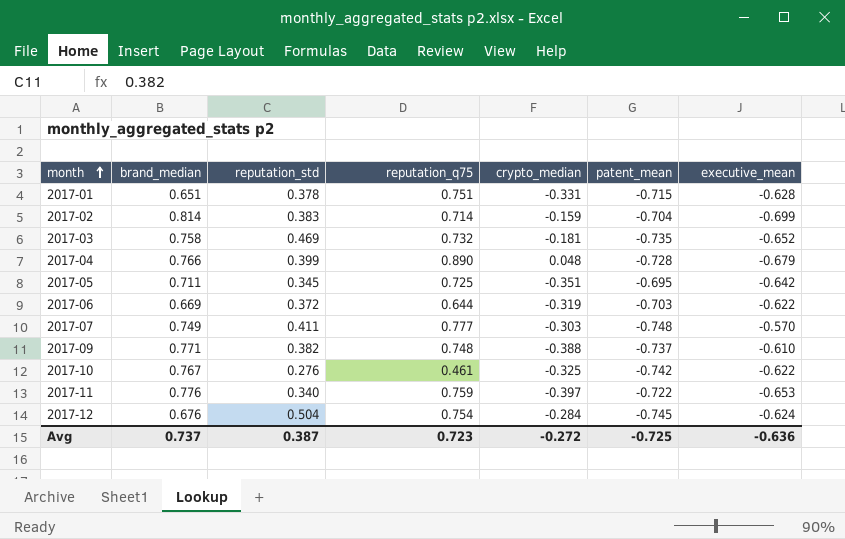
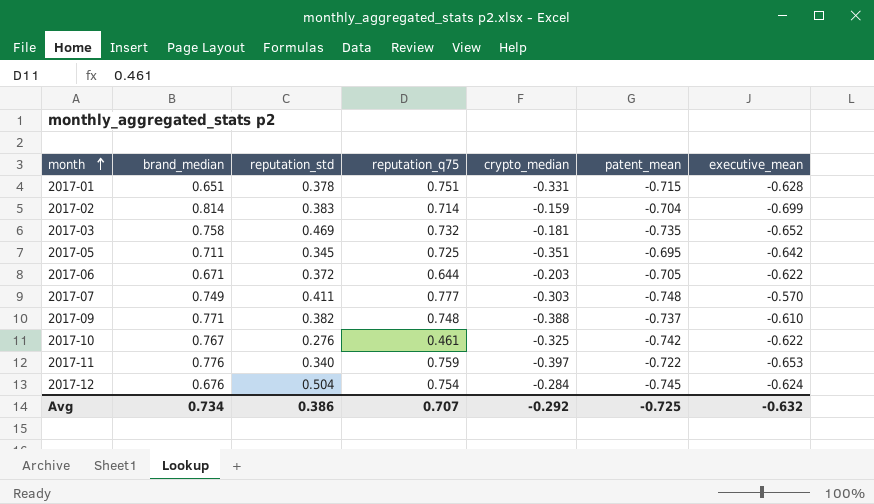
row 2017-04: 0.766 | 0.399 | 0.890 | 0.048 | -0.728 | -0.679 -> none
2017-06 | brand_median: 0.669 -> 0.671
2017-06 | crypto_median: -0.319 -> -0.203
2017-06 | patent_mean: -0.703 -> -0.705
Avg | brand_median: 0.737 -> 0.734
Avg | reputation_std: 0.387 -> 0.386
Avg | reputation_q75: 0.723 -> 0.707
Avg | crypto_median: -0.272 -> -0.292
Avg | executive_mean: -0.636 -> -0.632

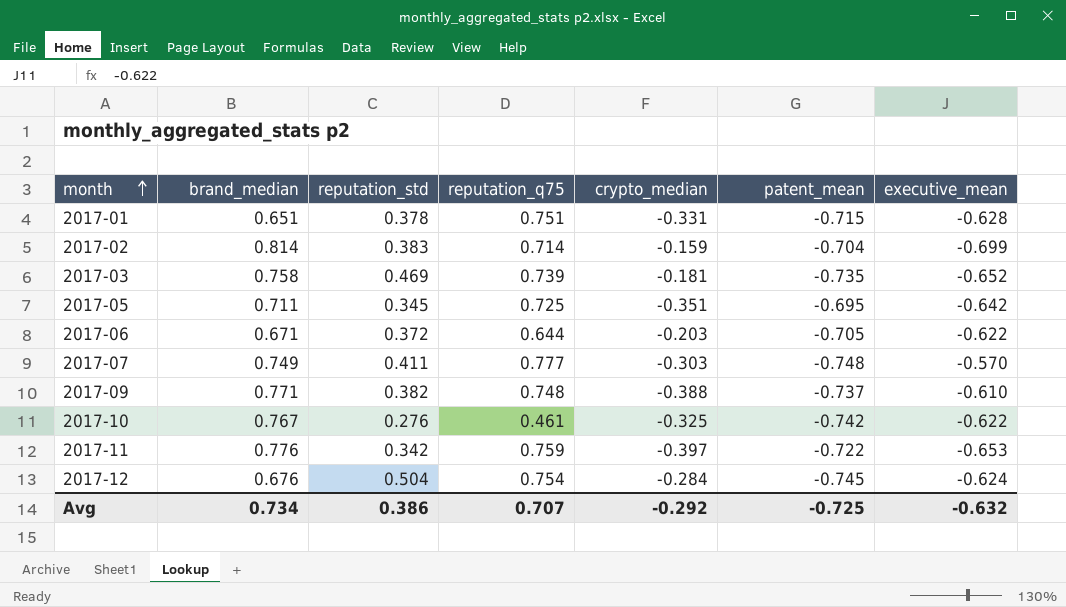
2017-03 | reputation_q75: 0.732 -> 0.739
2017-11 | reputation_std: 0.340 -> 0.342

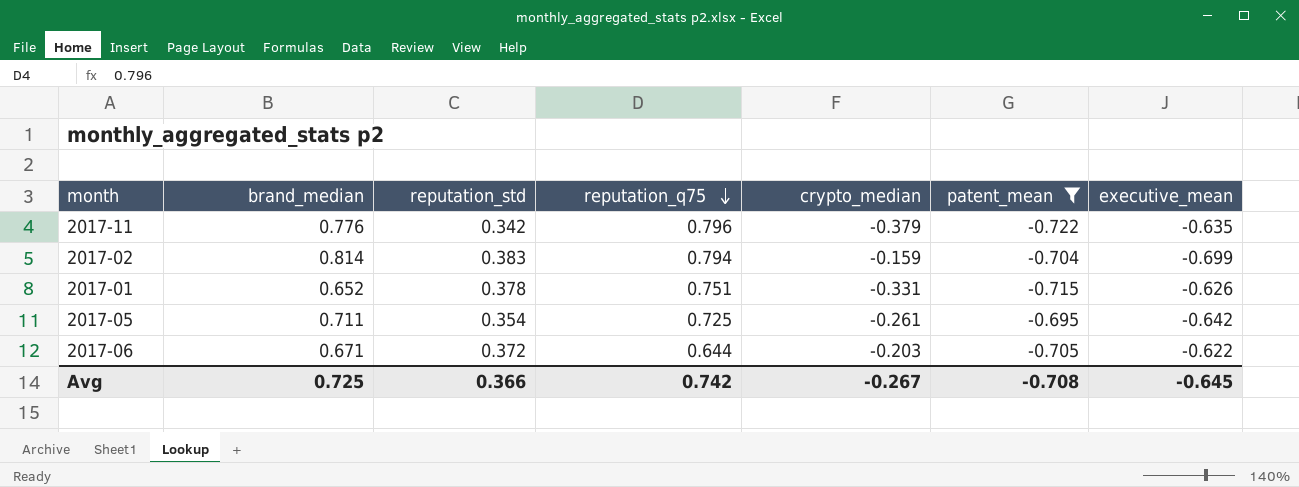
filter: none -> patent_mean >= -0.722
row order: month ascending -> reputation_q75 descending
2017-11 | reputation_q75: 0.759 -> 0.796
2017-11 | crypto_median: -0.397 -> -0.379
2017-11 | executive_mean: -0.653 -> -0.635
2017-02 | reputation_q75: 0.714 -> 0.794
2017-01 | brand_median: 0.651 -> 0.652
2017-01 | executive_mean: -0.628 -> -0.626
2017-05 | reputation_std: 0.345 -> 0.354
2017-05 | crypto_median: -0.351 -> -0.261
Avg | brand_median: 0.734 -> 0.725
Avg | reputation_std: 0.386 -> 0.366
Avg | reputation_q75: 0.707 -> 0.742
Avg | crypto_median: -0.292 -> -0.267
Avg | patent_mean: -0.725 -> -0.708
Avg | executive_mean: -0.632 -> -0.645

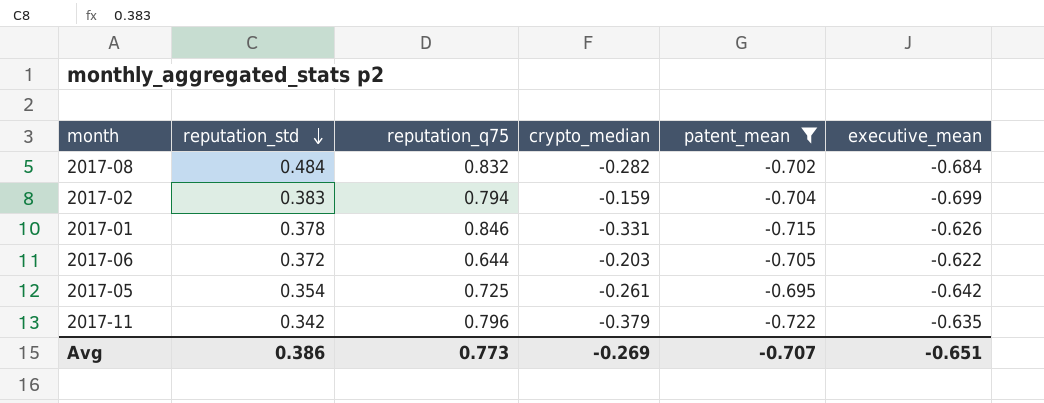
row order: reputation_q75 descending -> reputation_std descending
column brand_median | position: 2 -> none
row 2017-08: none -> 0.484 | 0.832 | -0.282 | -0.702 | -0.684
2017-01 | reputation_q75: 0.751 -> 0.846
Avg | reputation_std: 0.366 -> 0.386
Avg | reputation_q75: 0.742 -> 0.773
Avg | crypto_median: -0.267 -> -0.269
Avg | patent_mean: -0.708 -> -0.707
Avg | executive_mean: -0.645 -> -0.651

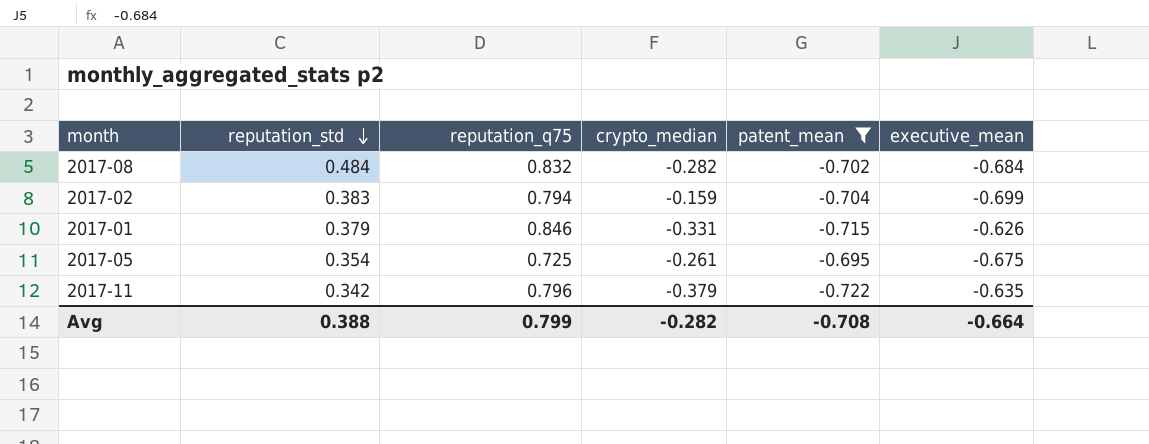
row 2017-06: 0.372 | 0.644 | -0.203 | -0.705 | -0.622 -> none
2017-01 | reputation_std: 0.378 -> 0.379
2017-05 | executive_mean: -0.642 -> -0.675
Avg | reputation_std: 0.386 -> 0.388
Avg | reputation_q75: 0.773 -> 0.799
Avg | crypto_median: -0.269 -> -0.282
Avg | patent_mean: -0.707 -> -0.708
Avg | executive_mean: -0.651 -> -0.664

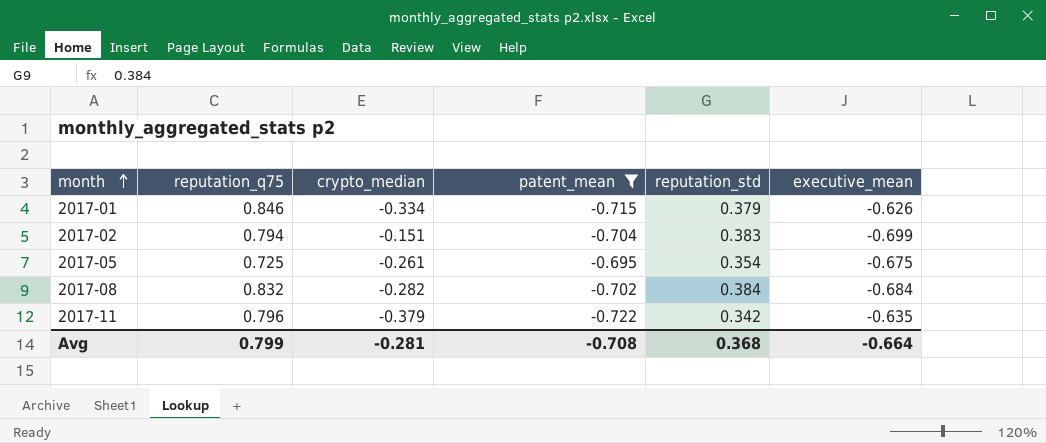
row order: reputation_std descending -> month ascending
column reputation_std | position: 2 -> 5
2017-01 | crypto_median: -0.331 -> -0.334
2017-02 | crypto_median: -0.159 -> -0.151
2017-08 | reputation_std: 0.484 -> 0.384
Avg | crypto_median: -0.282 -> -0.281
Avg | reputation_std: 0.388 -> 0.368

